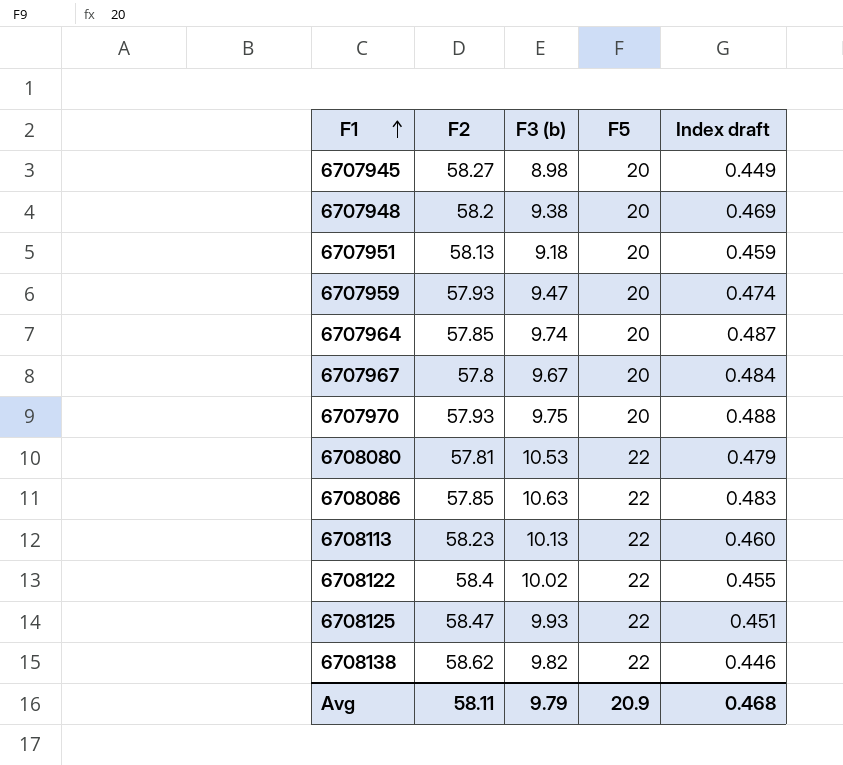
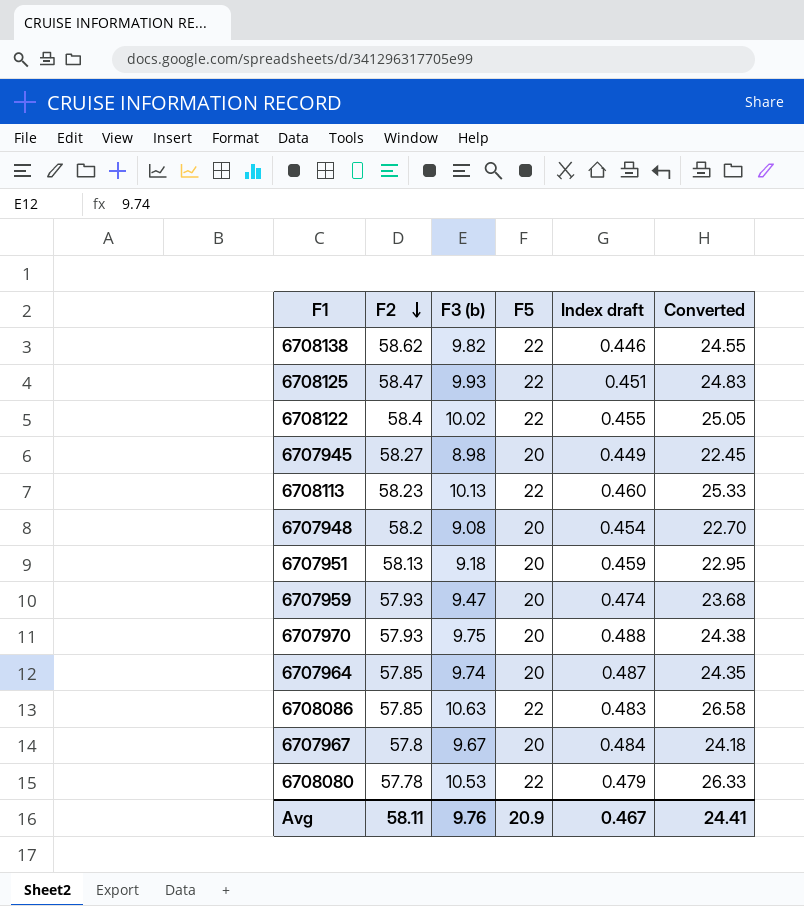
row order: F1 ascending -> F2 descending
column Converted | formula: none -> [F3 (b)] * 2.5
6707948 | F3 (b): 9.38 -> 9.08
6707948 | Index draft: 0.469 -> 0.454
6708080 | F2: 57.81 -> 57.78
Avg | F3 (b): 9.79 -> 9.76
Avg | Index draft: 0.468 -> 0.467

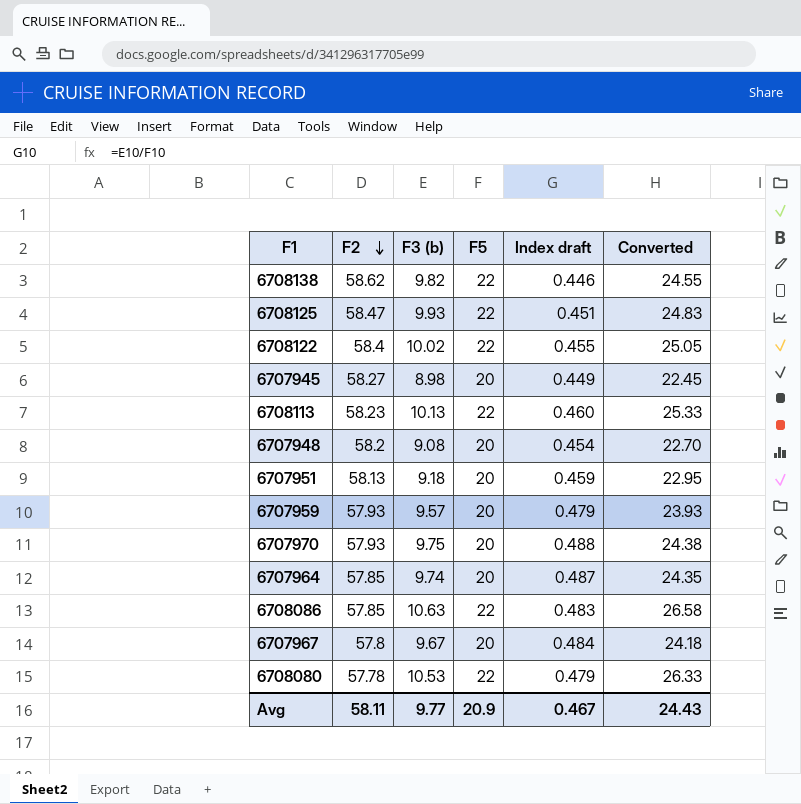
6707959 | F3 (b): 9.47 -> 9.57
6707959 | Index draft: 0.474 -> 0.479
6707959 | Converted: 23.68 -> 23.93
Avg | F3 (b): 9.76 -> 9.77
Avg | Converted: 24.41 -> 24.43

